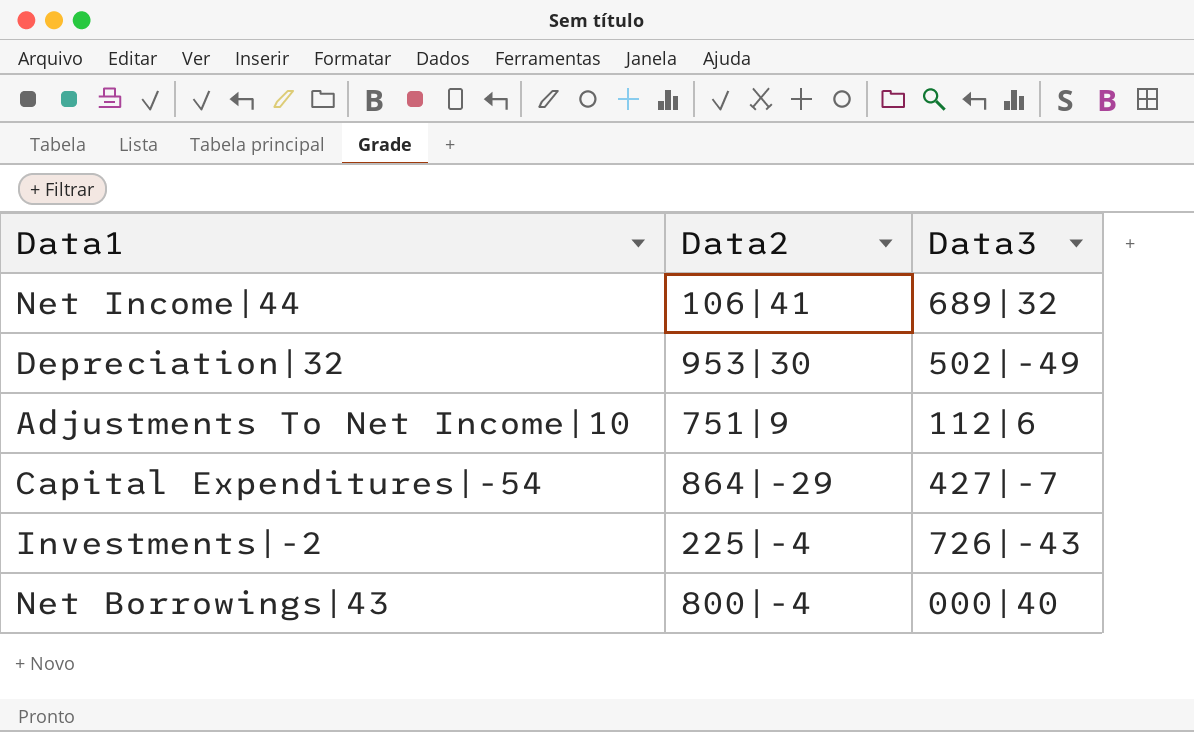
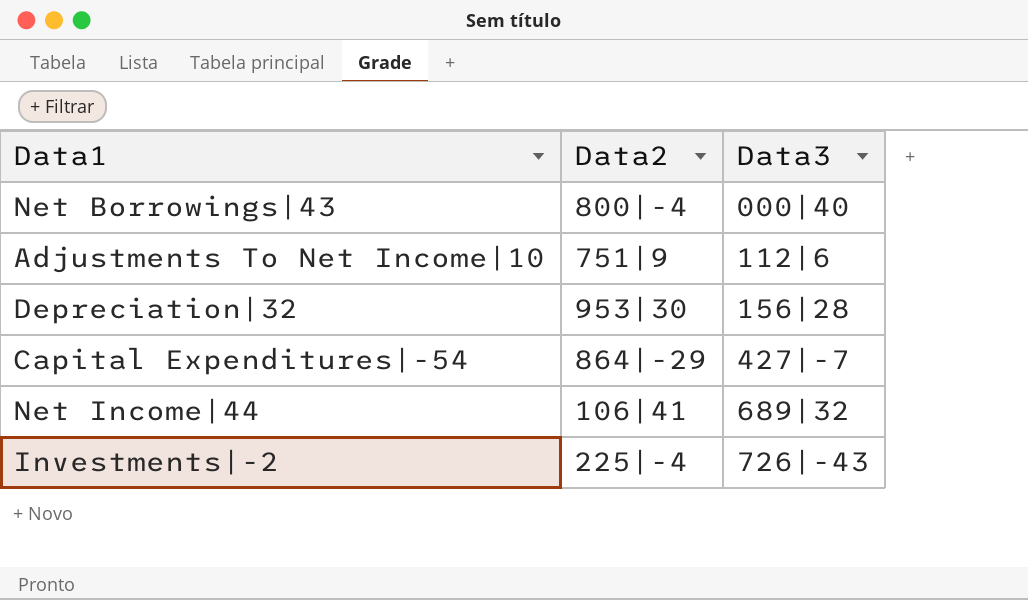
row order: none -> Data3 ascending
Depreciation|32 | Data3: 502|-49 -> 156|28

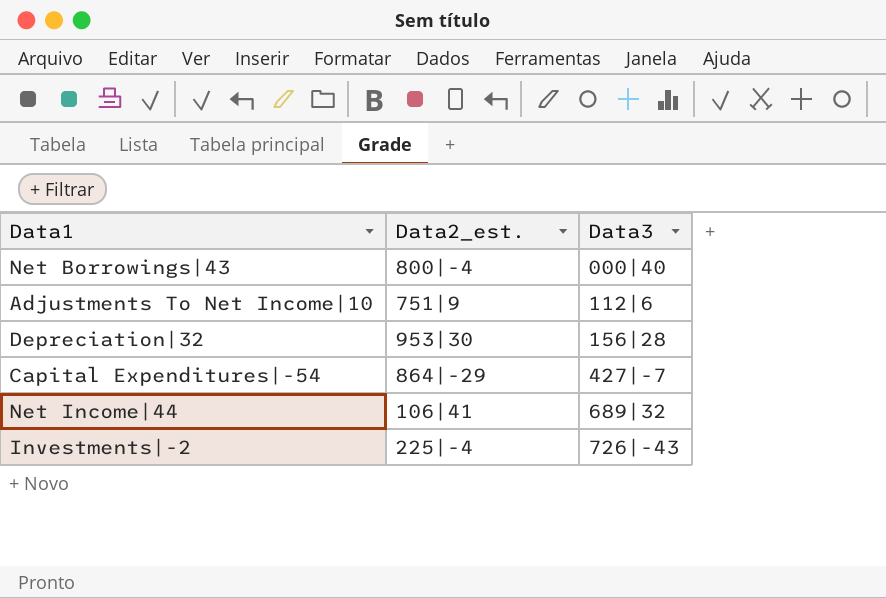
column name: Data2 -> Data2_est.

